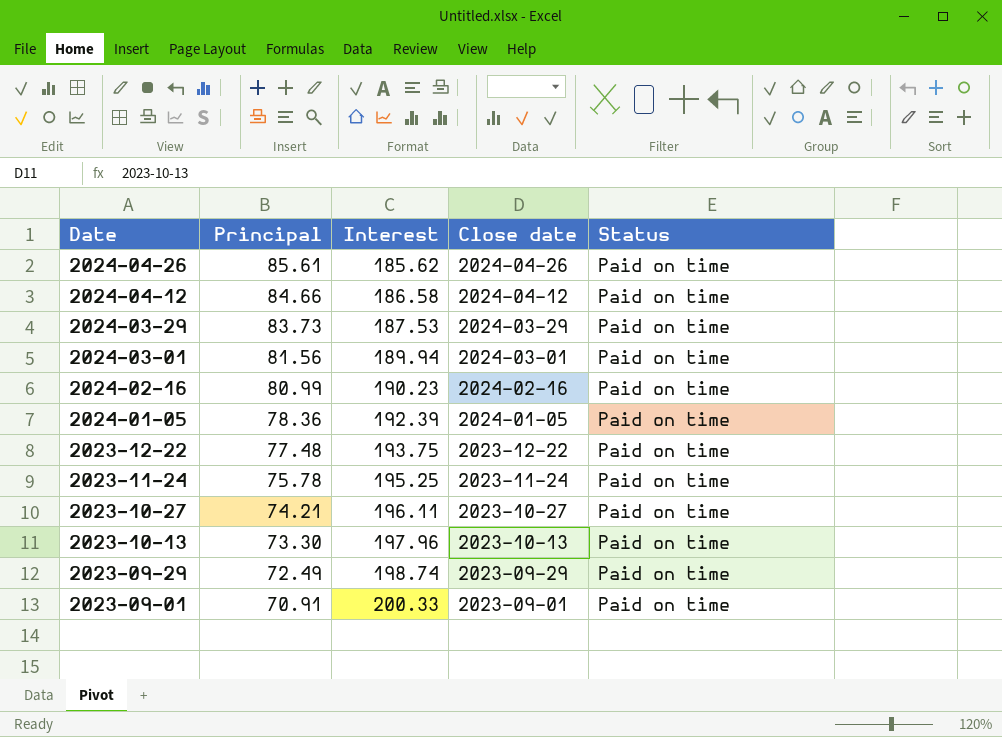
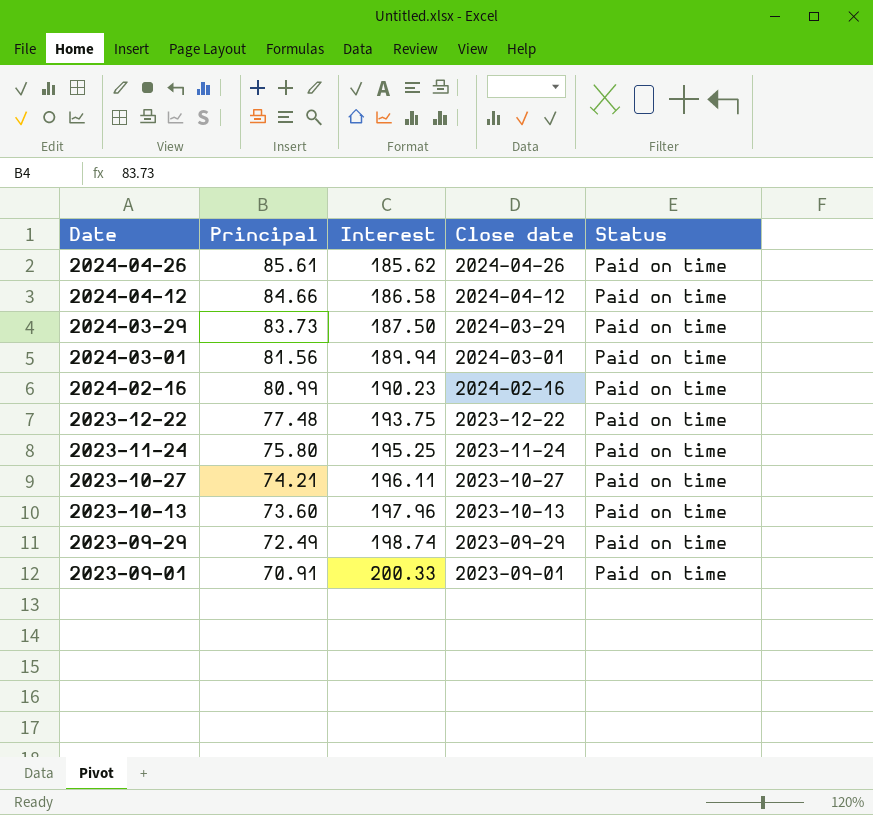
row 2024-01-05: 78.36 | 192.39 | 2024-01-05 | Paid on time -> none
2024-03-29 | Interest: 187.53 -> 187.50
2023-11-24 | Principal: 75.78 -> 75.80
2023-10-13 | Principal: 73.30 -> 73.60

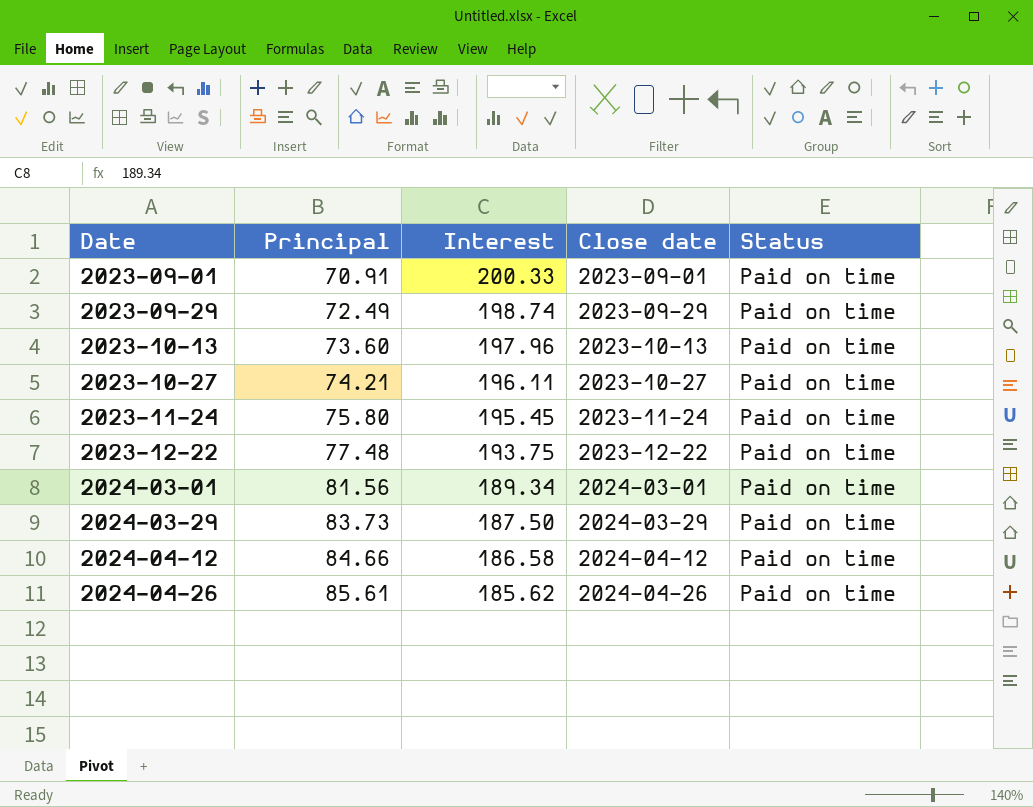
row order: Date descending -> Date ascending
row 2024-02-16: 80.99 | 190.23 | 2024-02-16 | Paid on time -> none
2023-11-24 | Interest: 195.25 -> 195.45
2024-03-01 | Interest: 189.94 -> 189.34

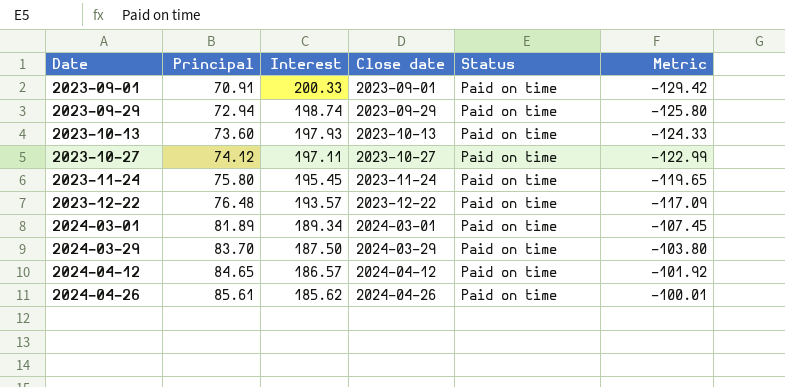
column Metric | formula: none -> [Principal] - [Interest]
2023-09-29 | Principal: 72.49 -> 72.94
2023-10-13 | Interest: 197.96 -> 197.93
2023-10-27 | Principal: 74.21 -> 74.12
2023-10-27 | Interest: 196.11 -> 197.11
2023-12-22 | Principal: 77.48 -> 76.48
2023-12-22 | Interest: 193.75 -> 193.57
2024-03-01 | Principal: 81.56 -> 81.89
2024-03-29 | Principal: 83.73 -> 83.70
2024-04-12 | Principal: 84.66 -> 84.65
2024-04-12 | Interest: 186.58 -> 186.57

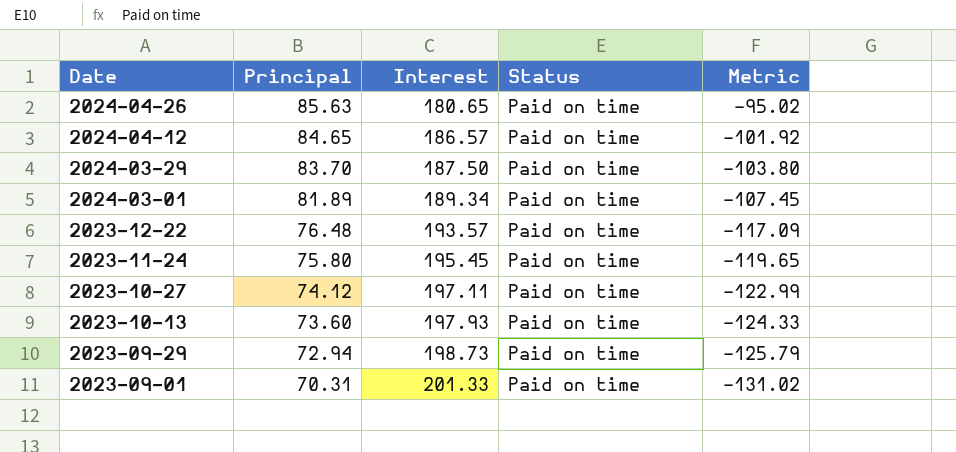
row order: Date ascending -> Date descending
column Close date | position: 4 -> none
2024-04-26 | Principal: 85.61 -> 85.63
2024-04-26 | Interest: 185.62 -> 180.65
2024-04-26 | Metric: -100.01 -> -95.02
2023-09-29 | Interest: 198.74 -> 198.73
2023-09-29 | Metric: -125.80 -> -125.79
2023-09-01 | Principal: 70.91 -> 70.31
2023-09-01 | Interest: 200.33 -> 201.33
2023-09-01 | Metric: -129.42 -> -131.02

